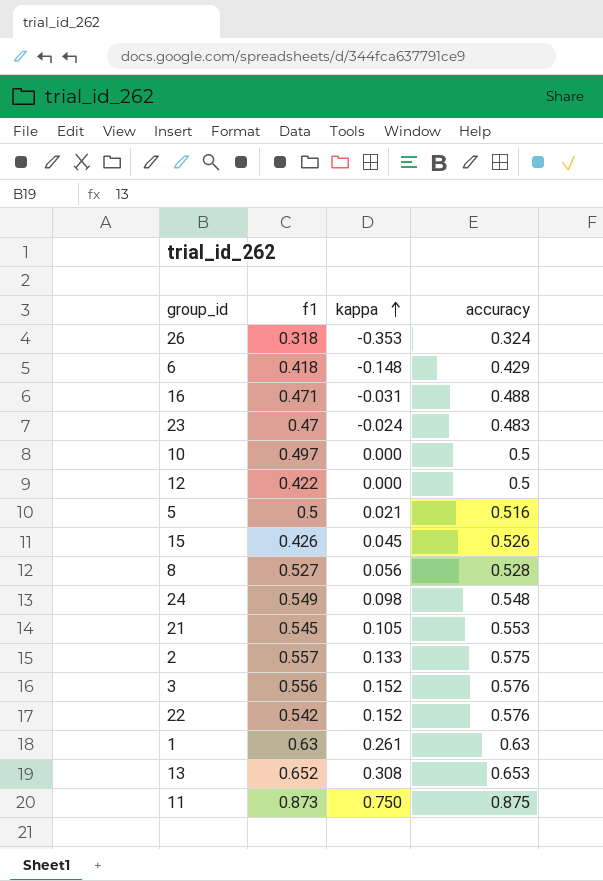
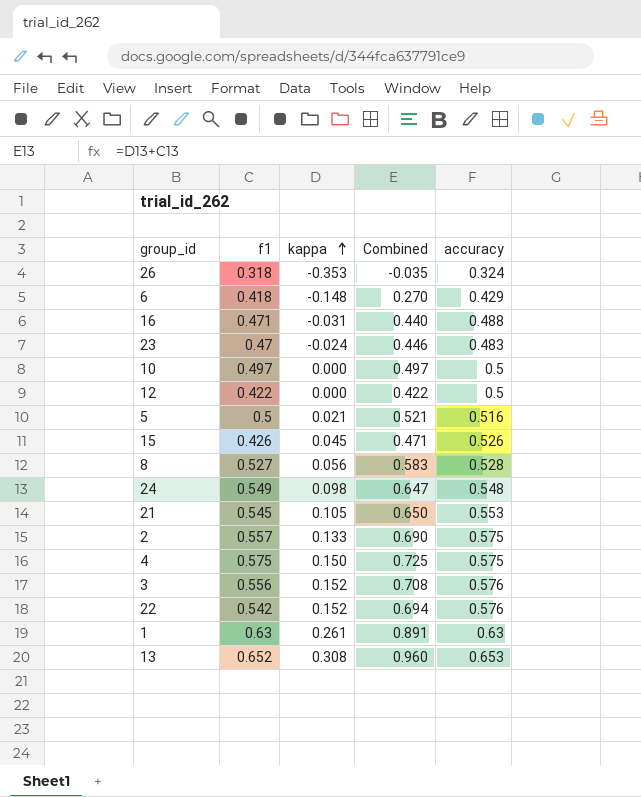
column Combined | formula: none -> [f1] + [kappa]
row 11: 0.873 | 0.750 | 0.875 -> none
row 4: none -> 0.575 | 0.150 | 0.725 | 0.575

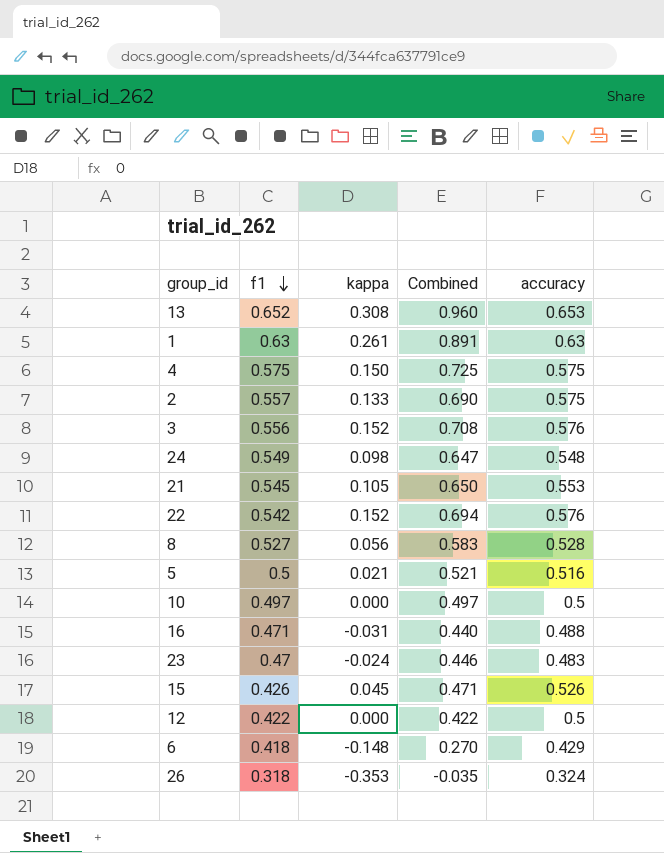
row order: kappa ascending -> f1 descending

